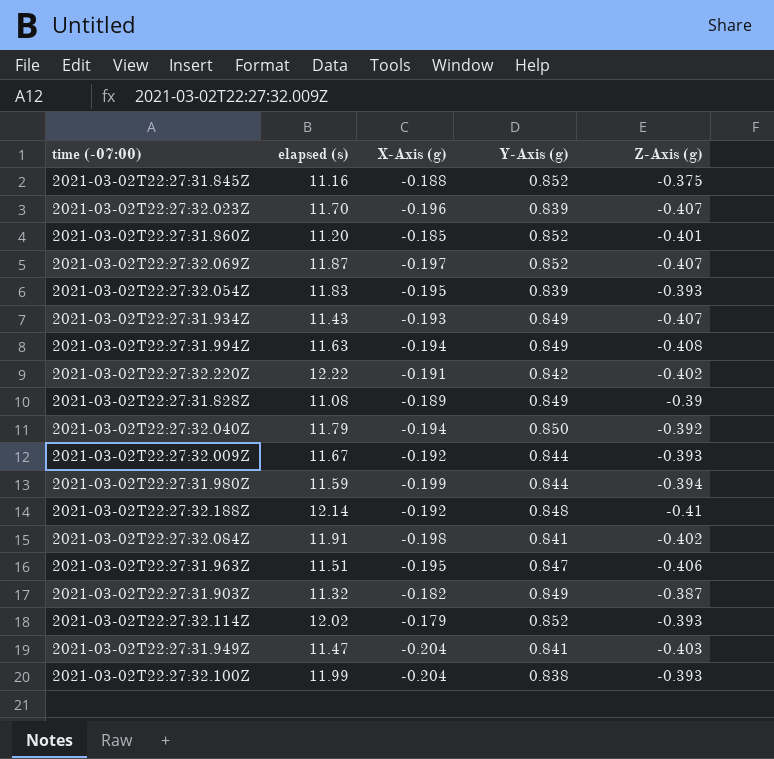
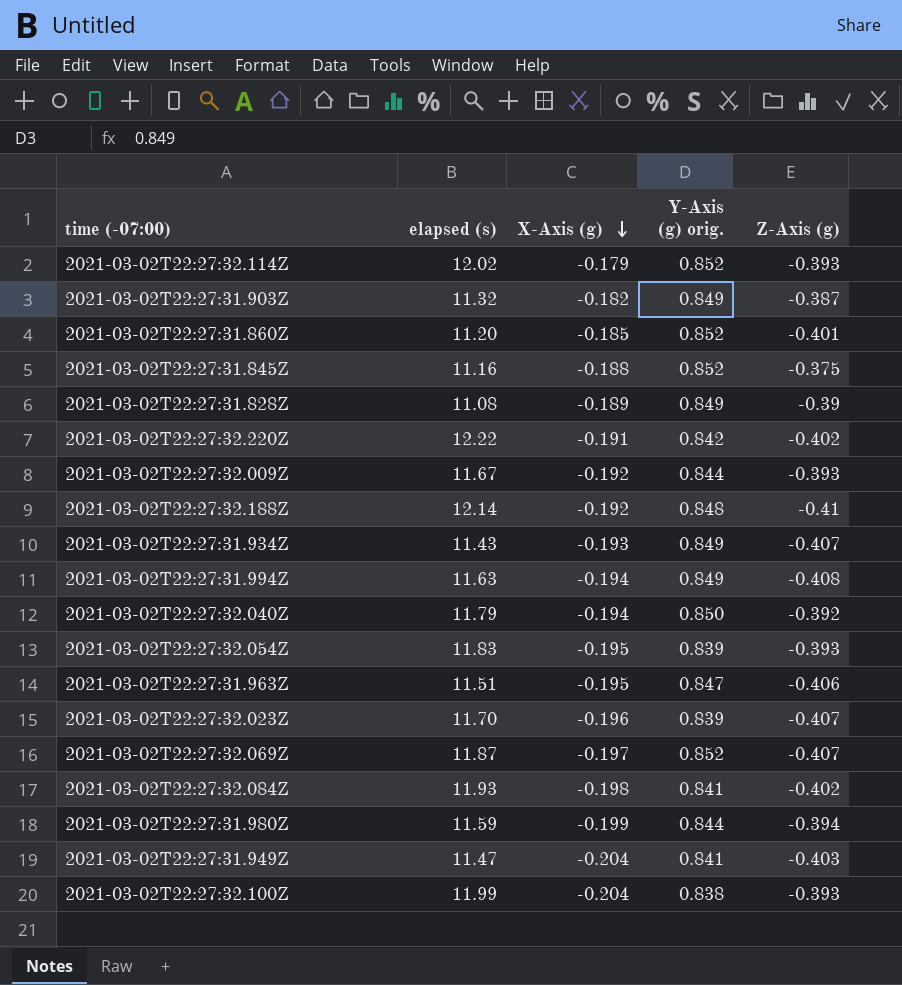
row order: none -> X-Axis (g) descending
column name: Y-Axis (g) -> Y-Axis (g) orig.
2021-03-02T22:27:32.084Z | elapsed (s): 11.91 -> 11.93

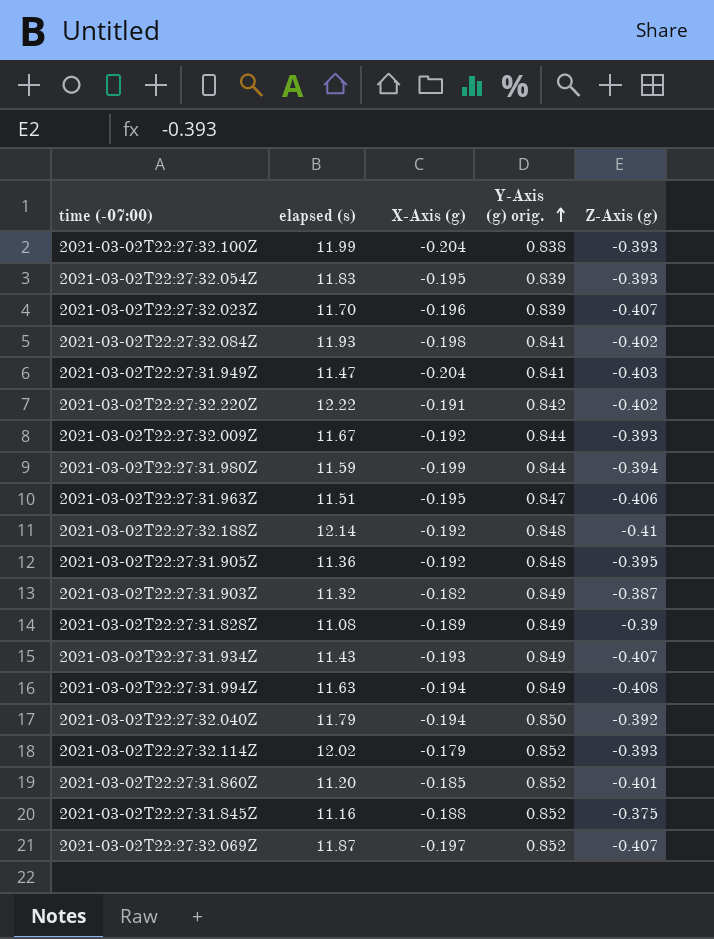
row order: X-Axis (g) descending -> Y-Axis (g) orig. ascending
row 2021-03-02T22:27:31.905Z: none -> 11.36 | -0.192 | 0.848 | -0.395

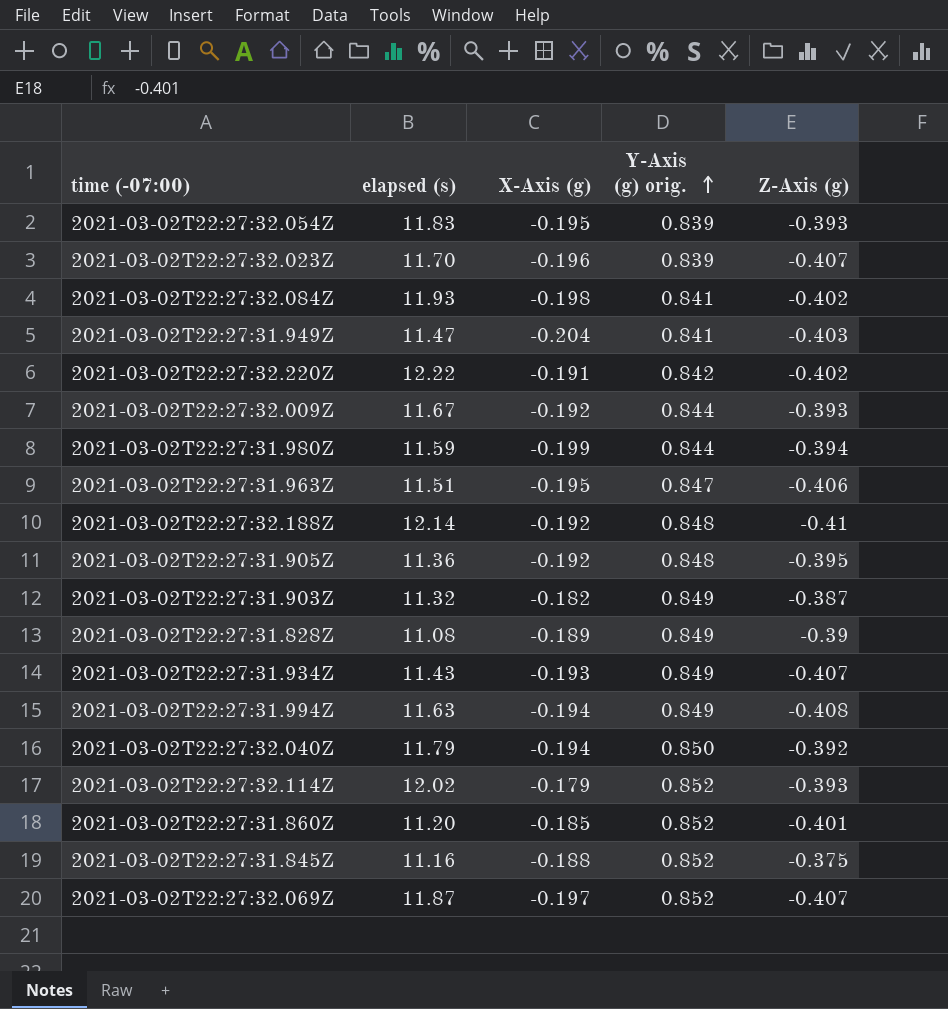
row 2021-03-02T22:27:32.100Z: 11.99 | -0.204 | 0.838 | -0.393 -> none

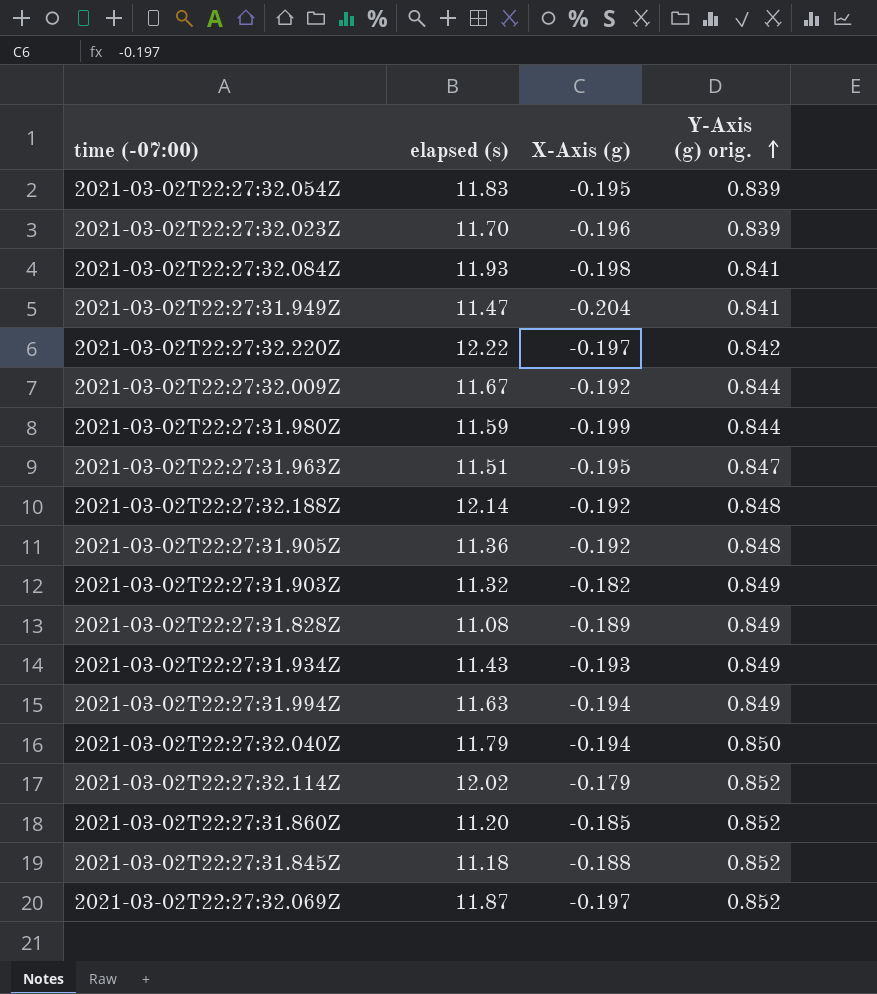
column Z-Axis (g) | position: 5 -> none
2021-03-02T22:27:32.220Z | X-Axis (g): -0.191 -> -0.197
2021-03-02T22:27:31.845Z | elapsed (s): 11.16 -> 11.18

